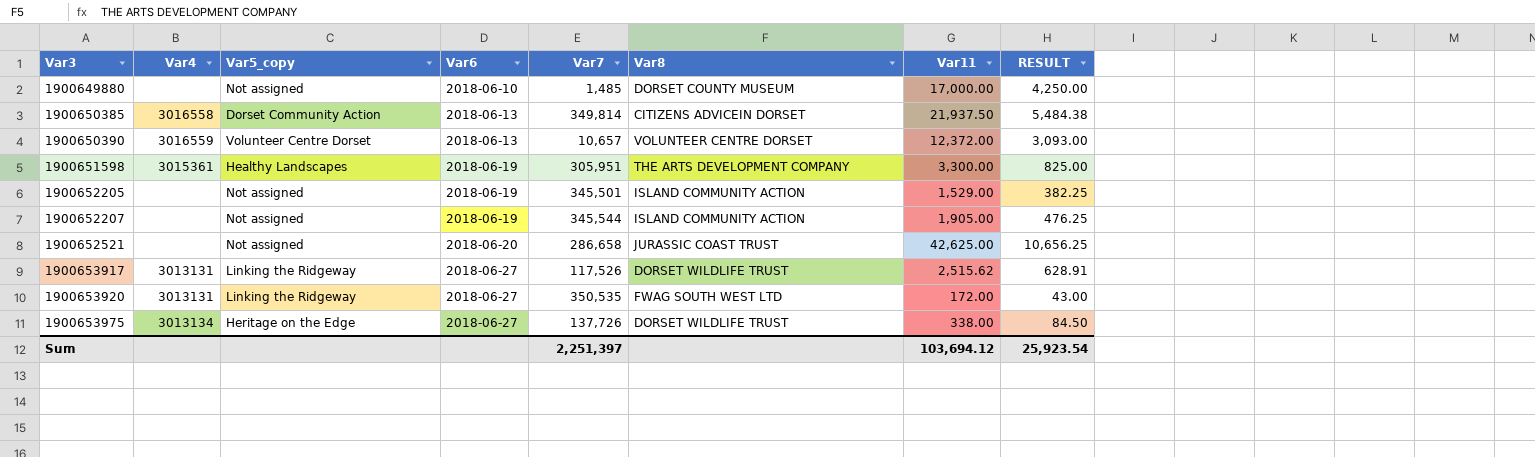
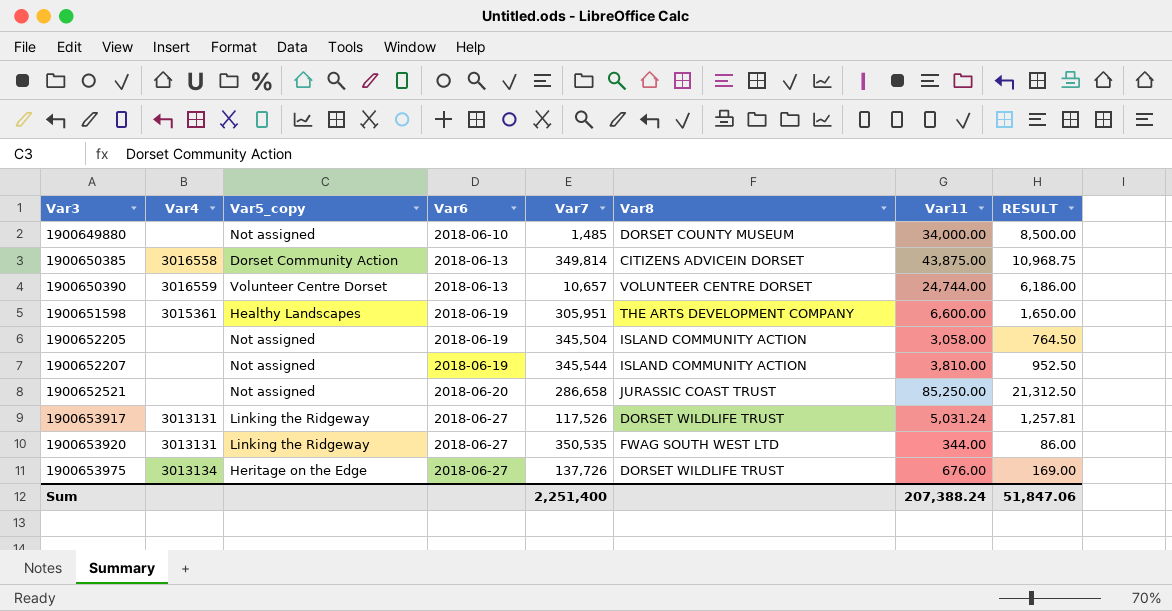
1900649880 | Var11: 17,000.00 -> 34,000.00
1900649880 | RESULT: 4,250.00 -> 8,500.00
1900650385 | Var11: 21,937.50 -> 43,875.00
1900650385 | RESULT: 5,484.38 -> 10,968.75
1900650390 | Var11: 12,372.00 -> 24,744.00
1900650390 | RESULT: 3,093.00 -> 6,186.00
1900651598 | Var11: 3,300.00 -> 6,600.00
1900651598 | RESULT: 825.00 -> 1,650.00
1900652205 | Var7: 345,501 -> 345,504
1900652205 | Var11: 1,529.00 -> 3,058.00
1900652205 | RESULT: 382.25 -> 764.50
1900652207 | Var11: 1,905.00 -> 3,810.00
1900652207 | RESULT: 476.25 -> 952.50
1900652521 | Var11: 42,625.00 -> 85,250.00
1900652521 | RESULT: 10,656.25 -> 21,312.50
1900653917 | Var11: 2,515.62 -> 5,031.24
1900653917 | RESULT: 628.91 -> 1,257.81
1900653920 | Var11: 172.00 -> 344.00
1900653920 | RESULT: 43.00 -> 86.00
1900653975 | Var11: 338.00 -> 676.00
1900653975 | RESULT: 84.50 -> 169.00
Sum | Var7: 2,251,397 -> 2,251,400
Sum | Var11: 103,694.12 -> 207,388.24
Sum | RESULT: 25,923.54 -> 51,847.06

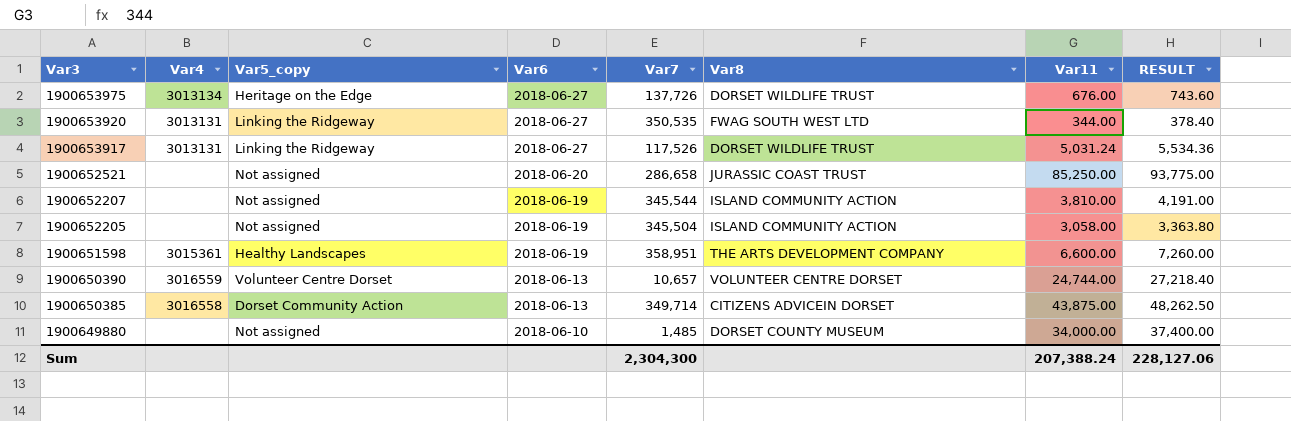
row order: Var3 ascending -> Var3 descending
column RESULT | formula: [Var11] * 0.25 -> [Var11] * 1.1
1900651598 | Var7: 305,951 -> 358,951
1900650385 | Var7: 349,814 -> 349,714
Sum | Var7: 2,251,400 -> 2,304,300
Sum | RESULT: 51,847.06 -> 228,127.06

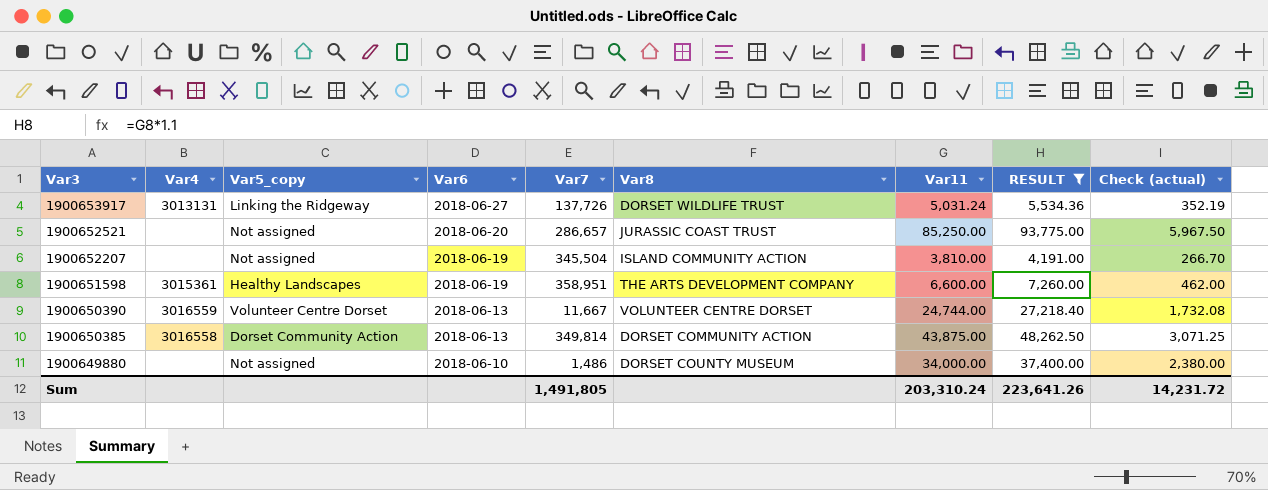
filter: none -> RESULT >= 4,191.00
column Check (actual) | formula: none -> [Var11] * 0.07
1900653917 | Var7: 117,526 -> 137,726
1900652521 | Var7: 286,658 -> 286,657
1900652207 | Var7: 345,544 -> 345,504
1900650390 | Var7: 10,657 -> 11,667
1900650385 | Var7: 349,714 -> 349,814
1900650385 | Var8: CITIZENS ADVICEIN DORSET -> DORSET COMMUNITY ACTION
1900649880 | Var7: 1,485 -> 1,486
Sum | Var7: 2,304,300 -> 1,491,805
Sum | Var11: 207,388.24 -> 203,310.24
Sum | RESULT: 228,127.06 -> 223,641.26

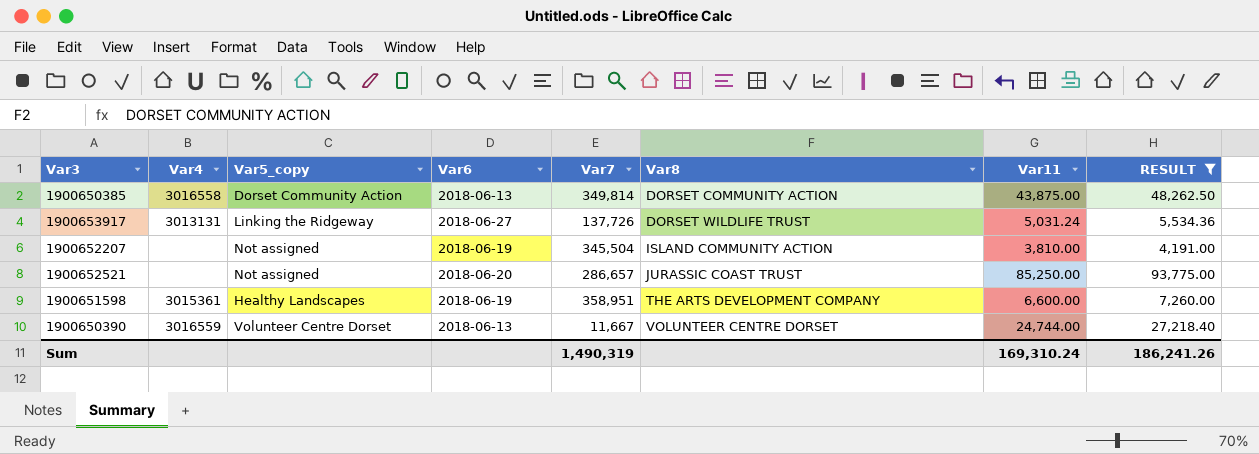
row order: Var3 descending -> Var8 ascending
column Check (actual) | formula: [Var11] * 0.07 -> none
row 1900649880: none | Not assigned | 2018-06-10 | 1,486 | DORSET COUNTY MUSEUM | 34,000.00 | 37,400.00 | 2,380.00 -> none
Sum | Var7: 1,491,805 -> 1,490,319
Sum | Var11: 203,310.24 -> 169,310.24
Sum | RESULT: 223,641.26 -> 186,241.26

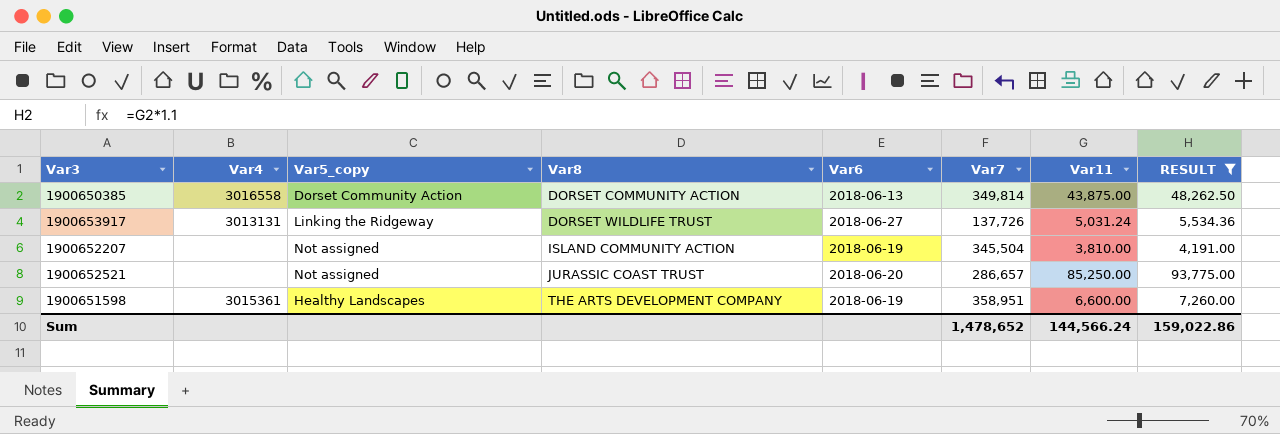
column Var8 | position: 6 -> 4
row 1900650390: 3016559 | Volunteer Centre Dorset | 2018-06-13 | 11,667 | VOLUNTEER CENTRE DORSET | 24,744.00 | 27,218.40 -> none
Sum | Var7: 1,490,319 -> 1,478,652
Sum | Var11: 169,310.24 -> 144,566.24
Sum | RESULT: 186,241.26 -> 159,022.86

